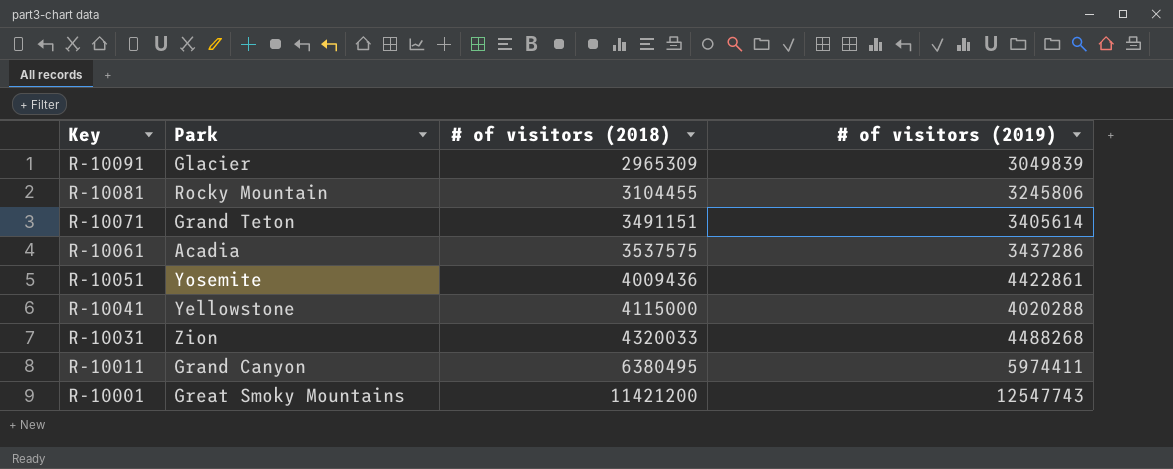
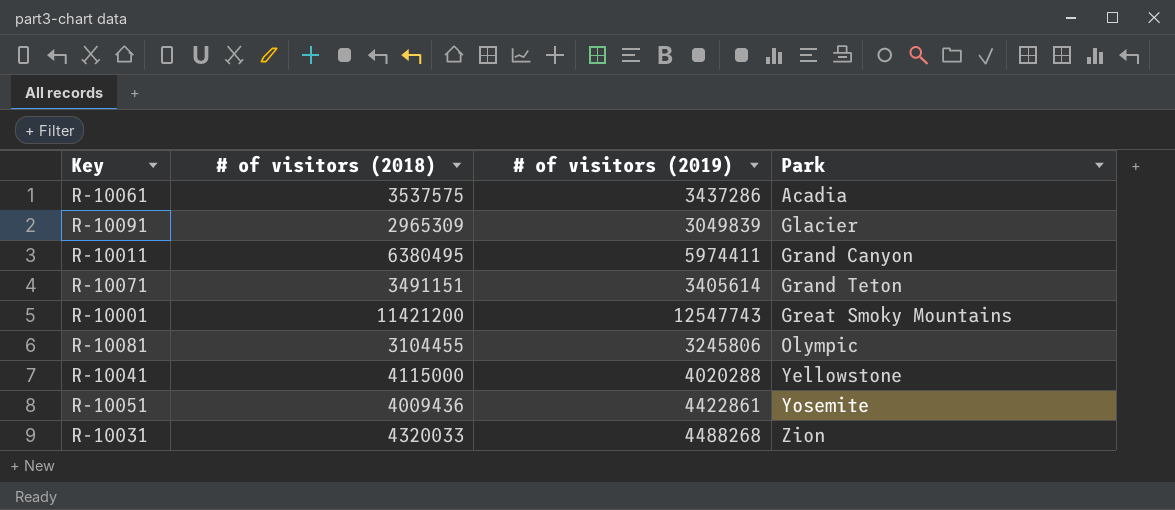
row order: Key descending -> Park ascending
column Park | position: 2 -> 4
R-10081 | Park: Rocky Mountain -> Olympic

